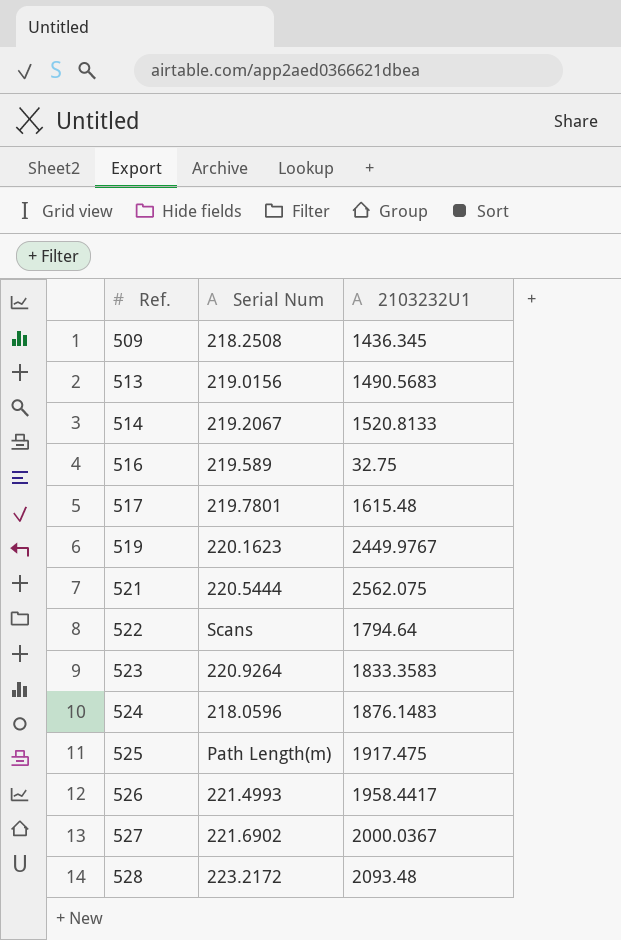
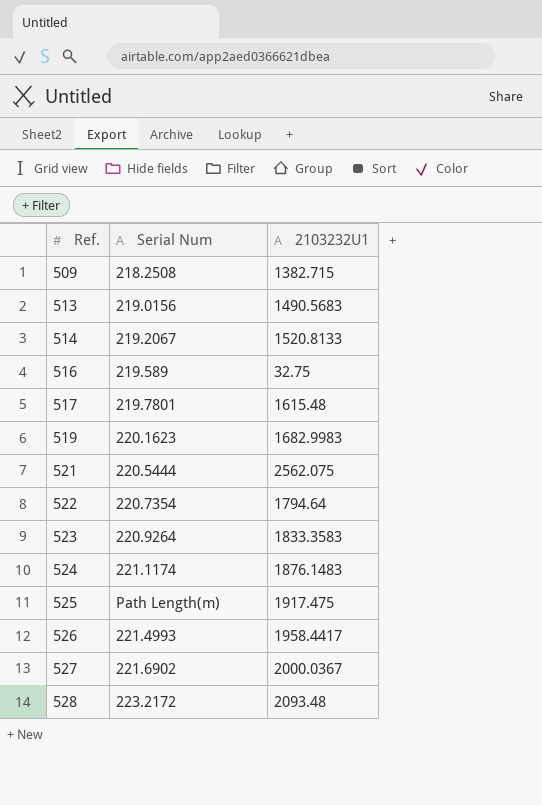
509 | 2103232U1: 1436.345 -> 1382.715
519 | 2103232U1: 2449.9767 -> 1682.9983
522 | Serial Num: Scans -> 220.7354
524 | Serial Num: 218.0596 -> 221.1174

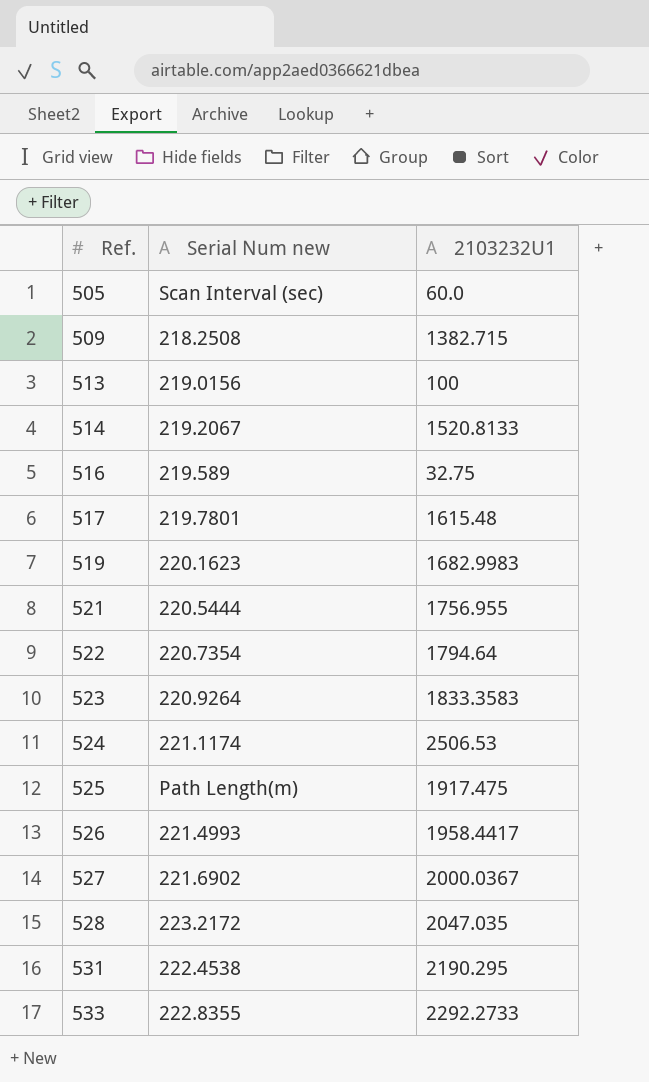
column name: Serial Num -> Serial Num new
row 505: none -> Scan Interval (sec) | 60.0
513 | 2103232U1: 1490.5683 -> 100
521 | 2103232U1: 2562.075 -> 1756.955
524 | 2103232U1: 1876.1483 -> 2506.53
528 | 2103232U1: 2093.48 -> 2047.035
row 531: none -> 222.4538 | 2190.295
row 533: none -> 222.8355 | 2292.2733

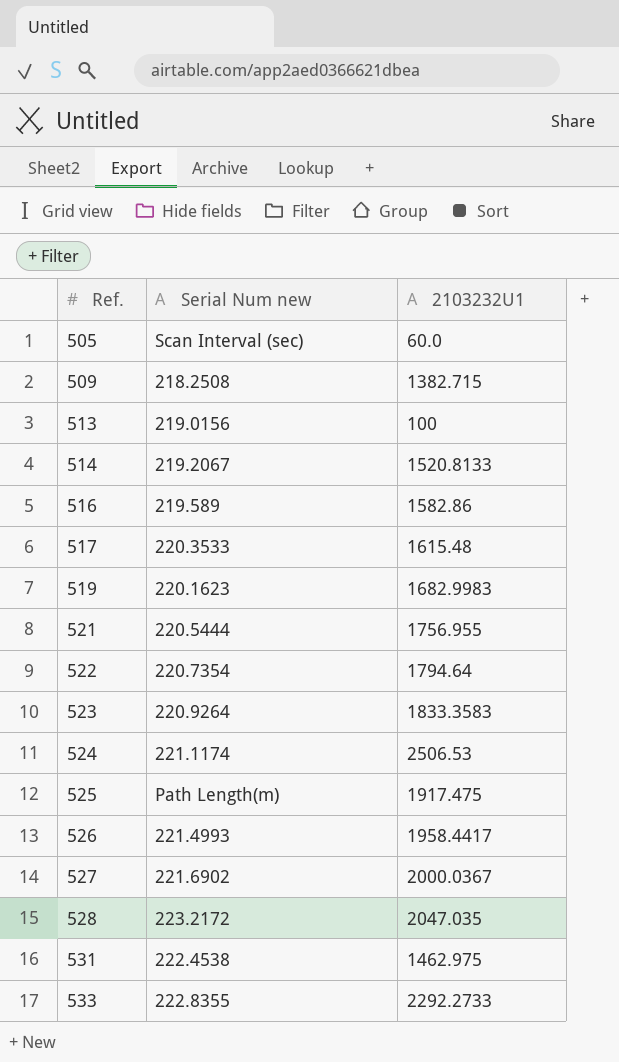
516 | 2103232U1: 32.75 -> 1582.86
517 | Serial Num new: 219.7801 -> 220.3533
531 | 2103232U1: 2190.295 -> 1462.975

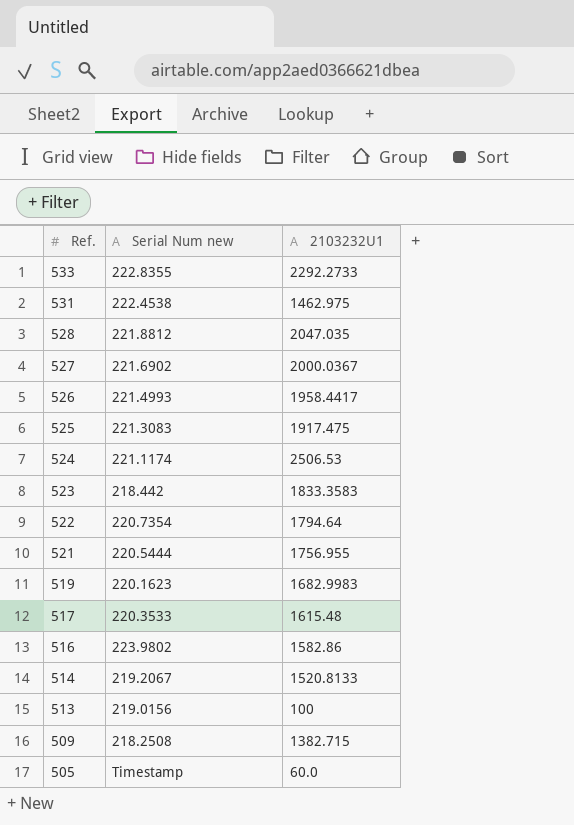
row order: Ref. ascending -> Ref. descending
528 | Serial Num new: 223.2172 -> 221.8812
525 | Serial Num new: Path Length(m) -> 221.3083
523 | Serial Num new: 220.9264 -> 218.442
516 | Serial Num new: 219.589 -> 223.9802
505 | Serial Num new: Scan Interval (sec) -> Timestamp

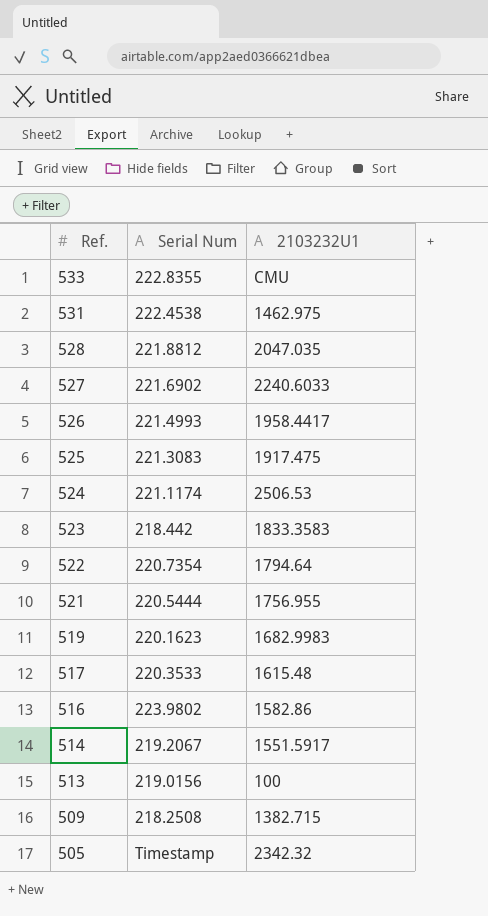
column name: Serial Num new -> Serial Num
533 | 2103232U1: 2292.2733 -> CMU
527 | 2103232U1: 2000.0367 -> 2240.6033
514 | 2103232U1: 1520.8133 -> 1551.5917
505 | 2103232U1: 60.0 -> 2342.32

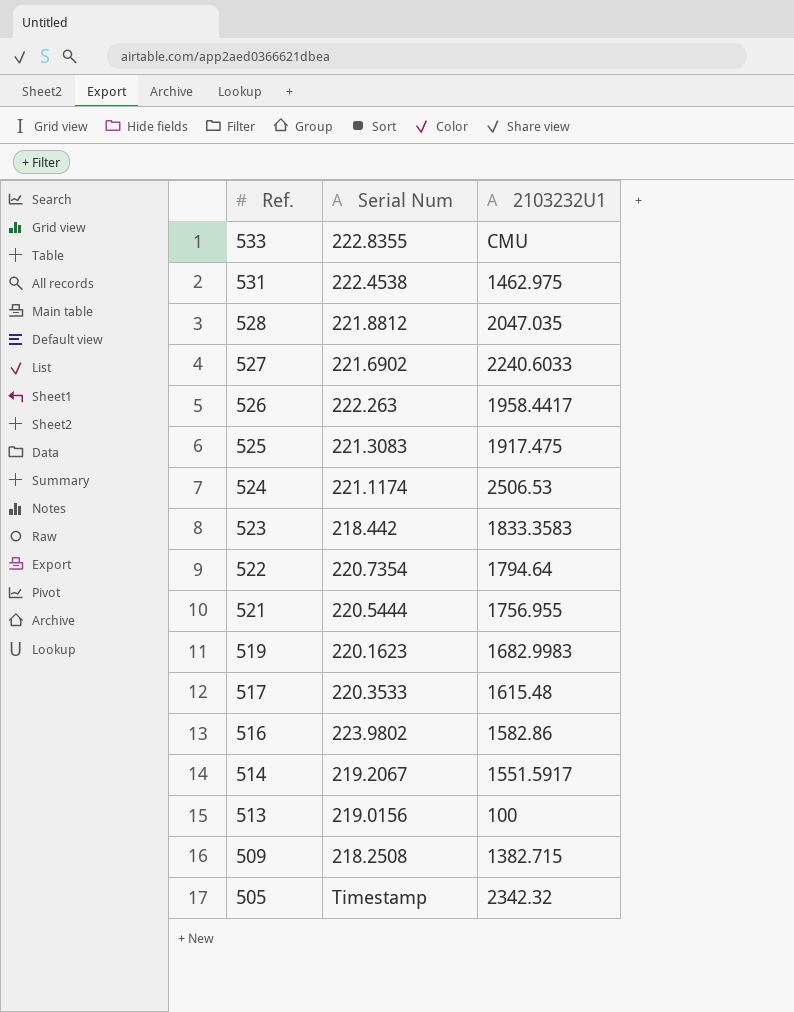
526 | Serial Num: 221.4993 -> 222.263

